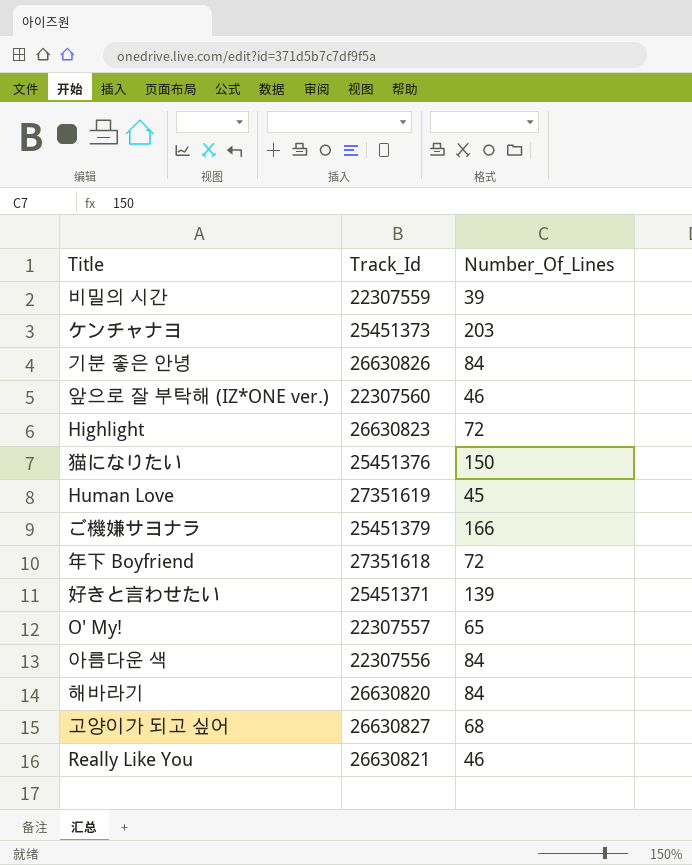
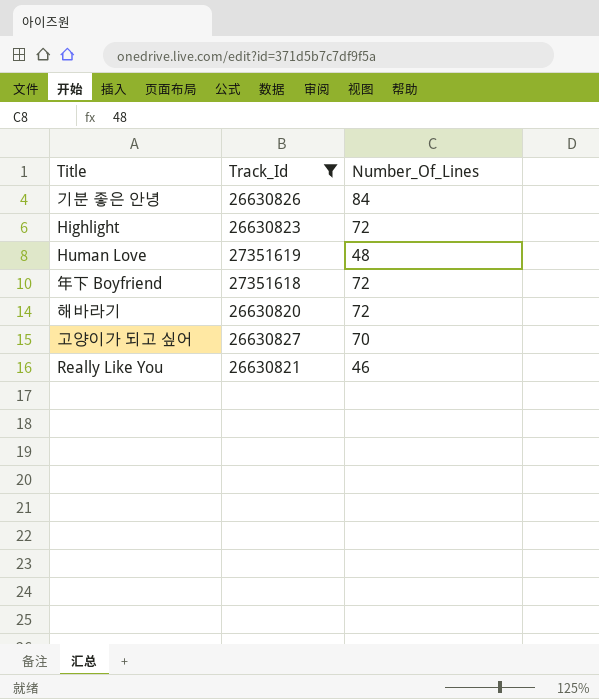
filter: none -> Track_Id >= 26630820
Human Love | Number_Of_Lines: 45 -> 48
해바라기 | Number_Of_Lines: 84 -> 72
고양이가 되고 싶어 | Number_Of_Lines: 68 -> 70

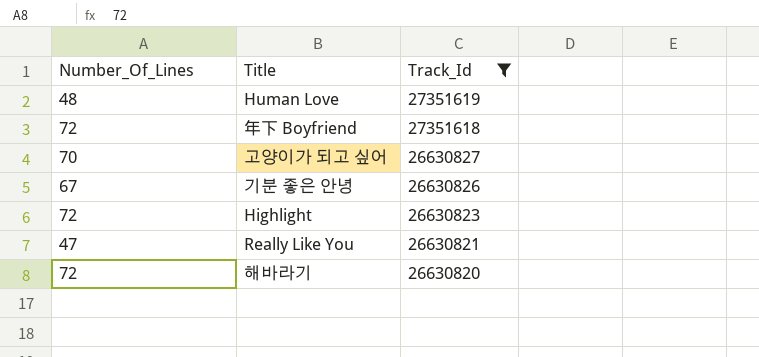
row order: none -> Track_Id descending
column Number_Of_Lines | position: 3 -> 1
기분 좋은 안녕 | Number_Of_Lines: 84 -> 67
Really Like You | Number_Of_Lines: 46 -> 47

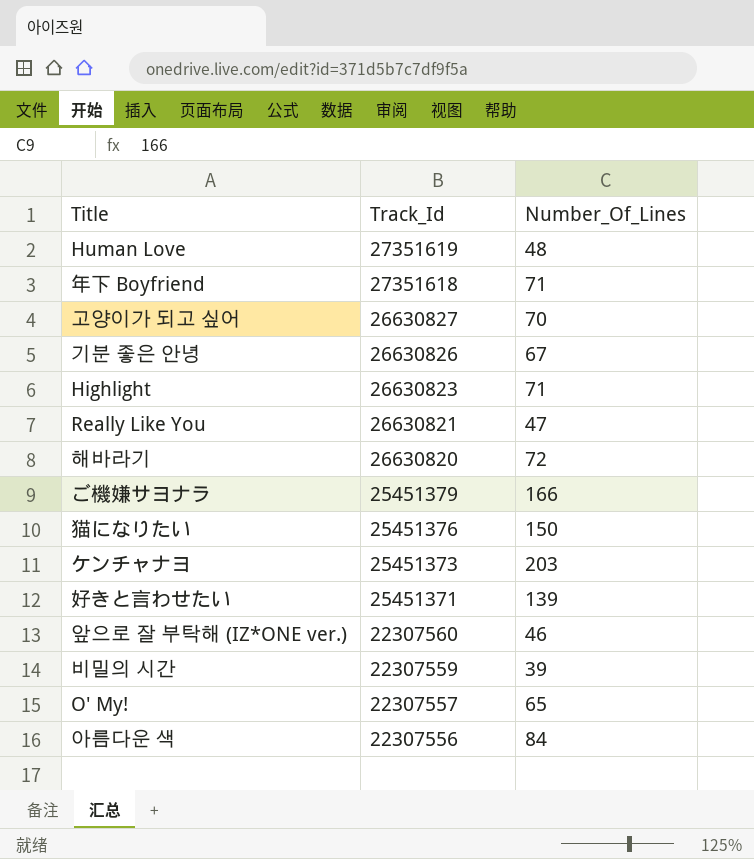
filter: Track_Id >= 26630820 -> none
column Number_Of_Lines | position: 1 -> 3
年下 Boyfriend | Number_Of_Lines: 72 -> 71
Highlight | Number_Of_Lines: 72 -> 71

